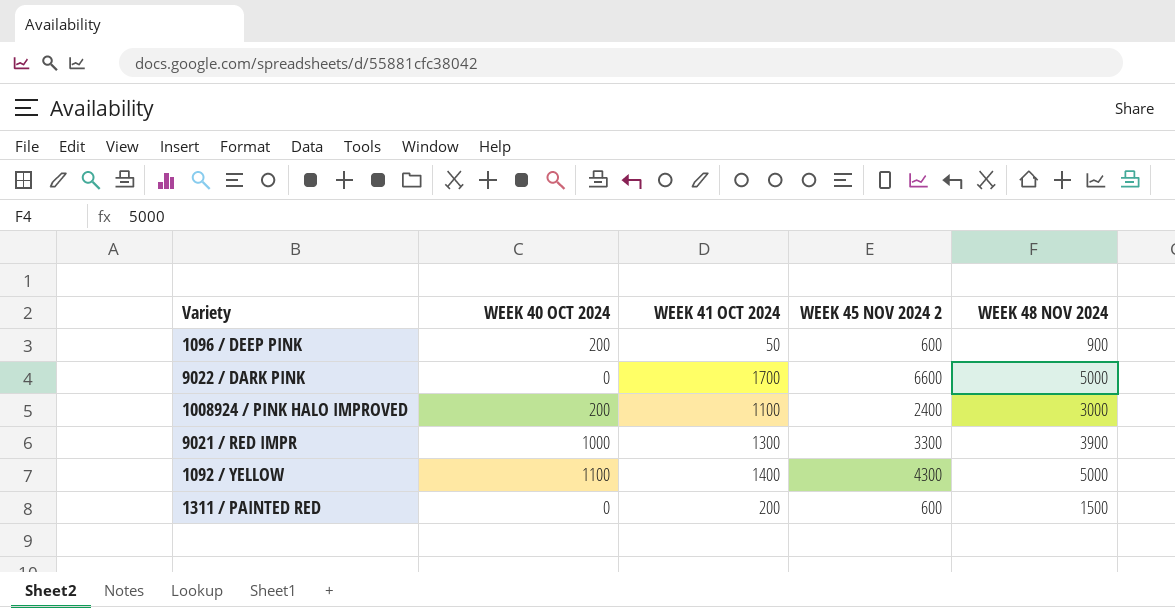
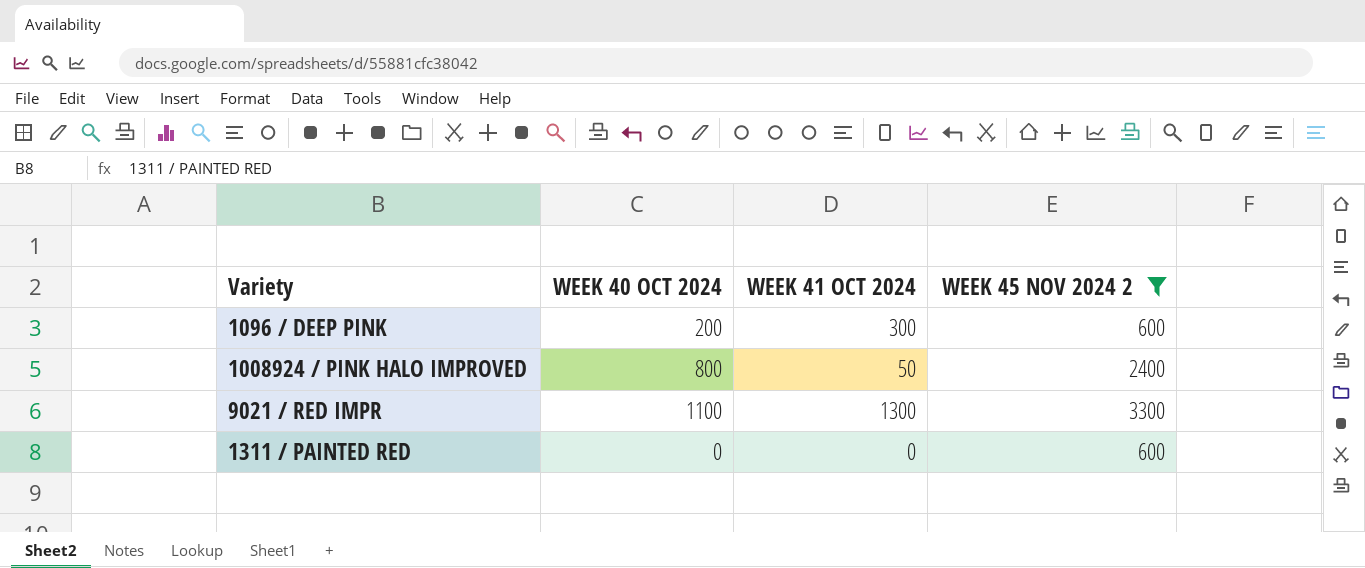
filter: none -> WEEK 45 NOV 2024 2 <= 3300
column WEEK 48 NOV 2024 | position: 5 -> none
1096 / DEEP PINK | WEEK 41 OCT 2024: 50 -> 300
1008924 / PINK HALO IMPROVED | WEEK 40 OCT 2024: 200 -> 800
1008924 / PINK HALO IMPROVED | WEEK 41 OCT 2024: 1100 -> 50
9021 / RED IMPR | WEEK 40 OCT 2024: 1000 -> 1100
1311 / PAINTED RED | WEEK 41 OCT 2024: 200 -> 0

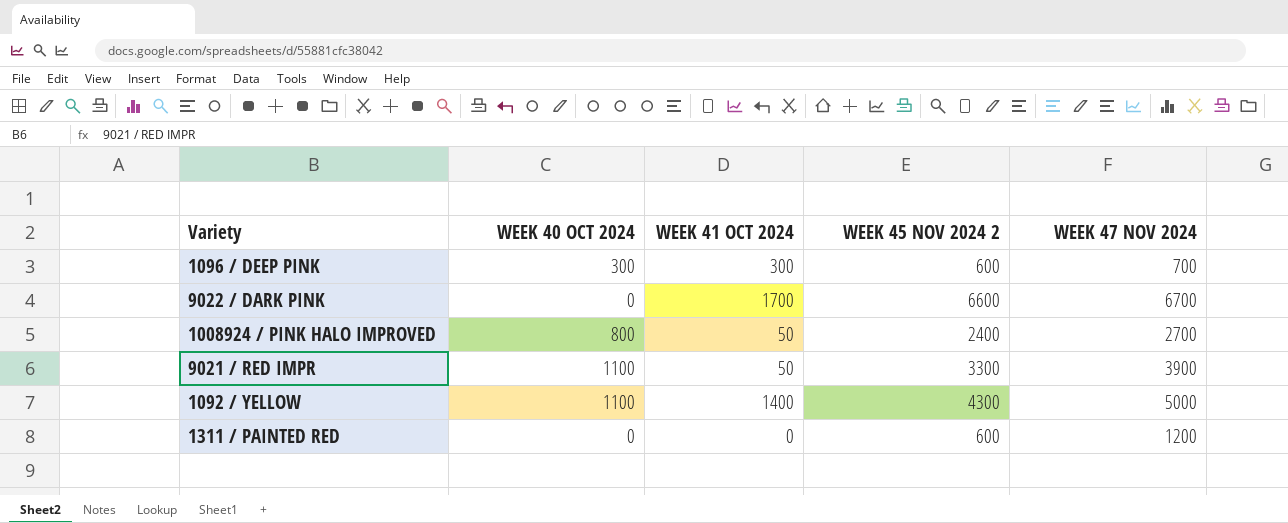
filter: WEEK 45 NOV 2024 2 <= 3300 -> none
column WEEK 47 NOV 2024 | position: none -> 5
1096 / DEEP PINK | WEEK 40 OCT 2024: 200 -> 300
9021 / RED IMPR | WEEK 41 OCT 2024: 1300 -> 50

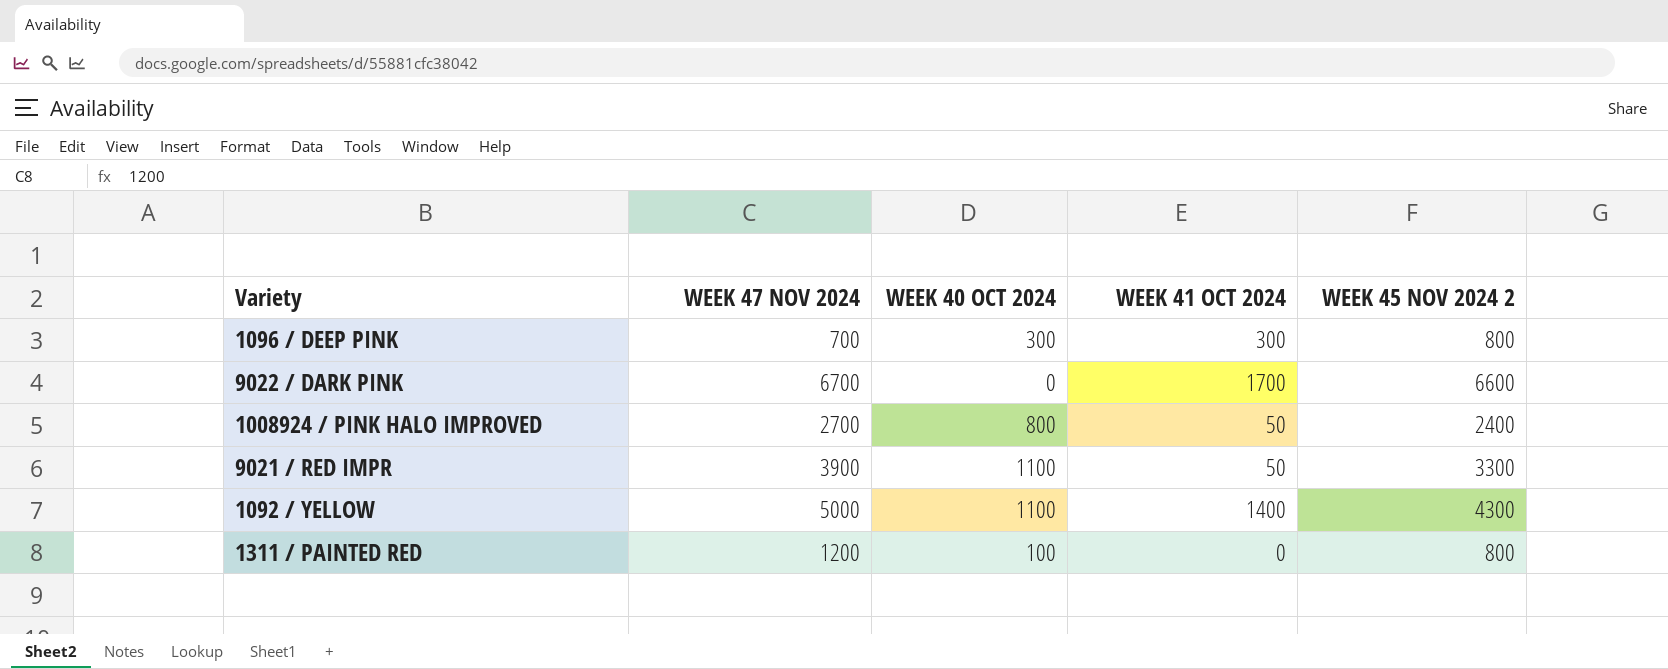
column WEEK 47 NOV 2024 | position: 5 -> 2
1096 / DEEP PINK | WEEK 45 NOV 2024 2: 600 -> 800
1311 / PAINTED RED | WEEK 40 OCT 2024: 0 -> 100
1311 / PAINTED RED | WEEK 45 NOV 2024 2: 600 -> 800

